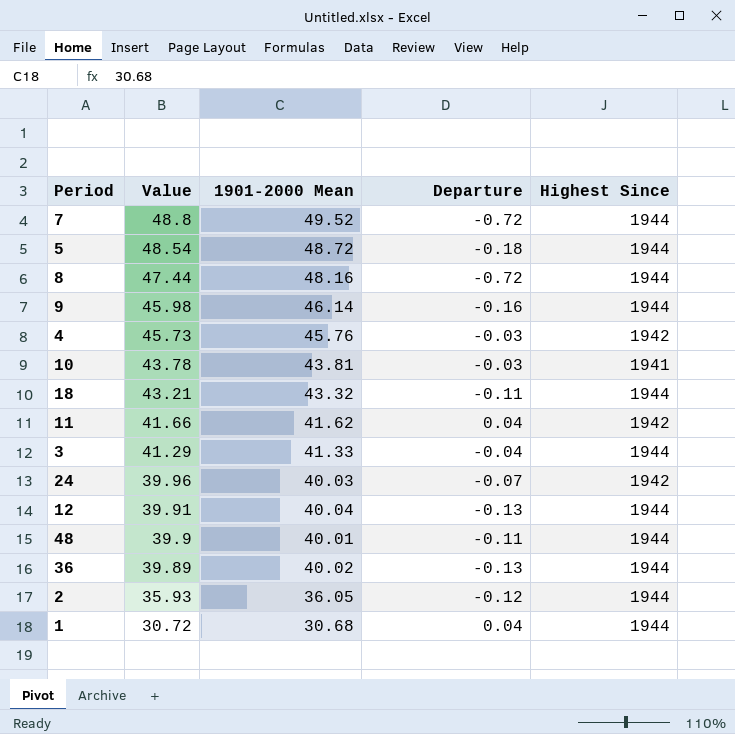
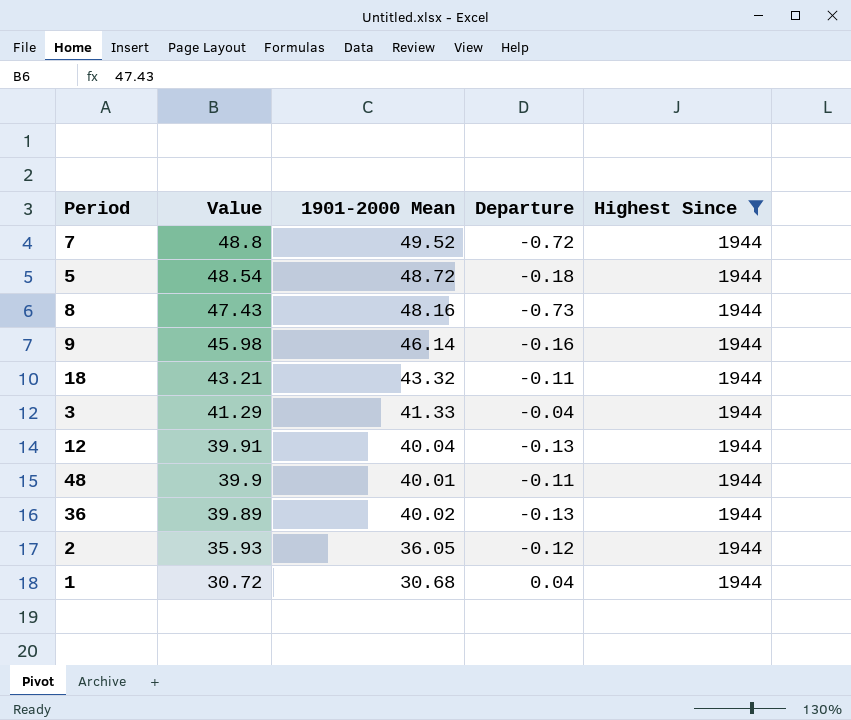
filter: none -> Highest Since = 1944
8 | Value: 47.44 -> 47.43
8 | Departure: -0.72 -> -0.73

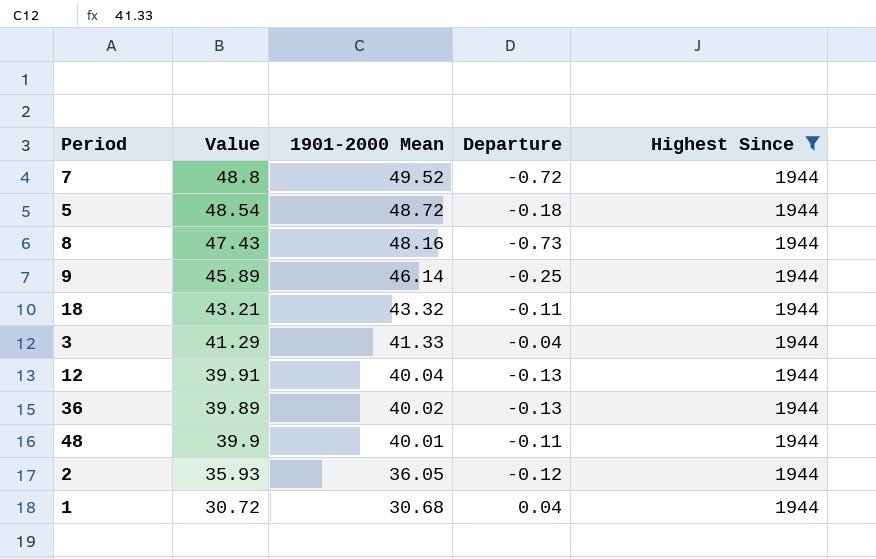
row order: Value descending -> 1901-2000 Mean descending
9 | Value: 45.98 -> 45.89
9 | Departure: -0.16 -> -0.25

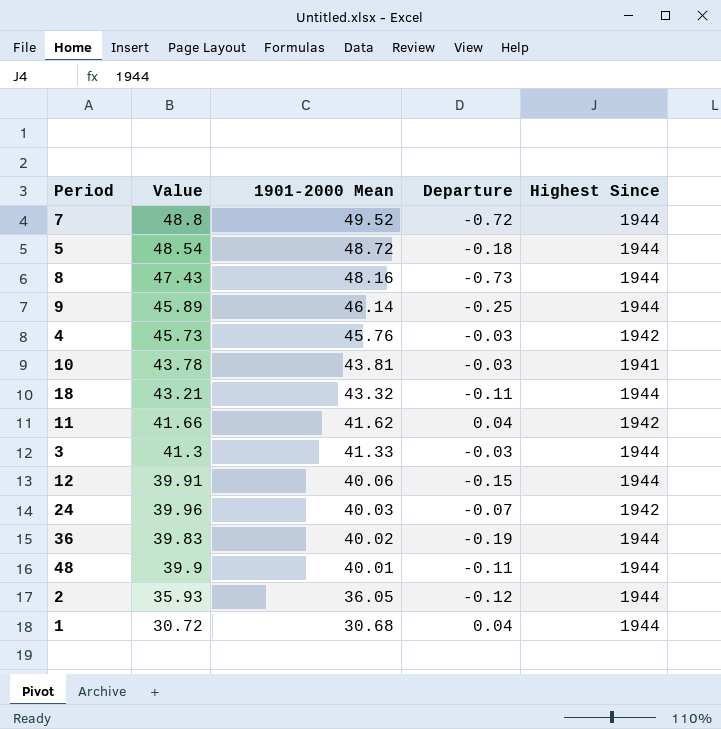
filter: Highest Since = 1944 -> none
3 | Value: 41.29 -> 41.3
3 | Departure: -0.04 -> -0.03
12 | 1901-2000 Mean: 40.04 -> 40.06
12 | Departure: -0.13 -> -0.15
36 | Value: 39.89 -> 39.83
36 | Departure: -0.13 -> -0.19

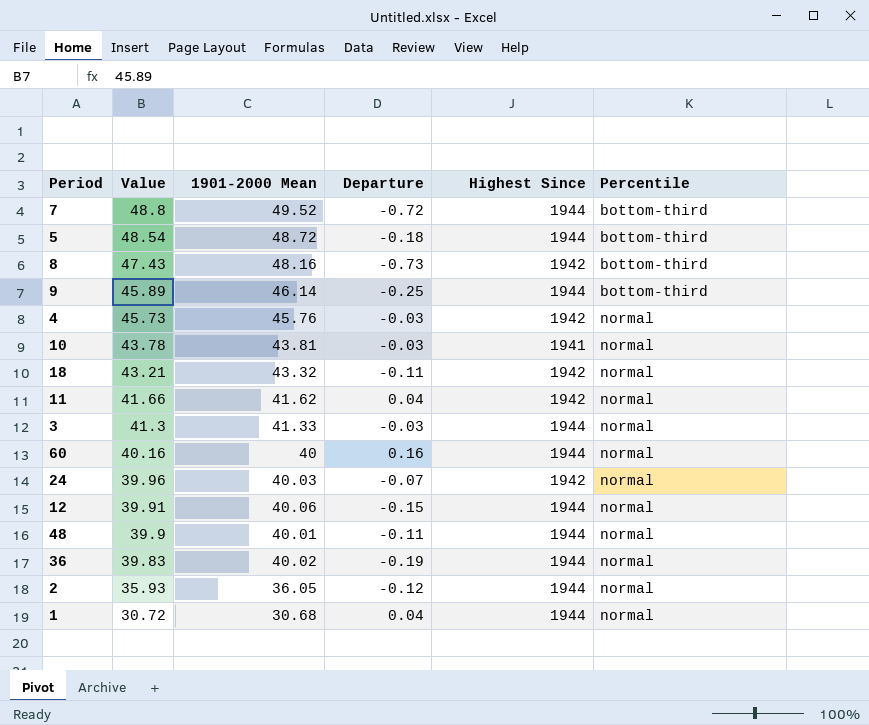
row order: 1901-2000 Mean descending -> Value descending
column Percentile | position: none -> 6
8 | Highest Since: 1944 -> 1942
18 | Highest Since: 1944 -> 1942
row 60: none -> 40.16 | 40 | 0.16 | 1944 | normal

